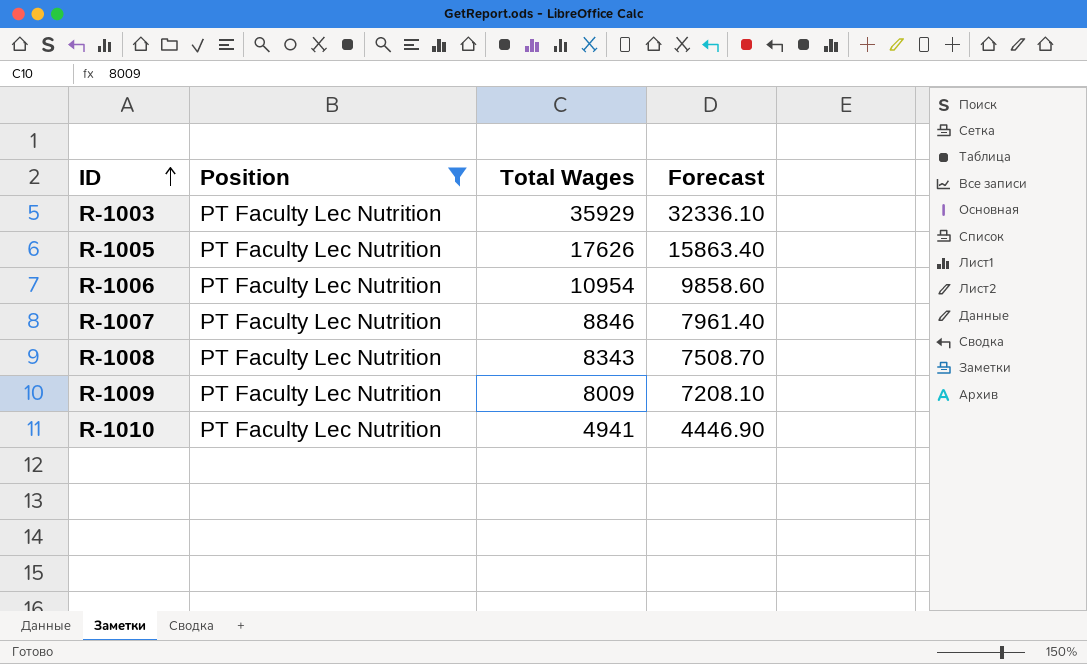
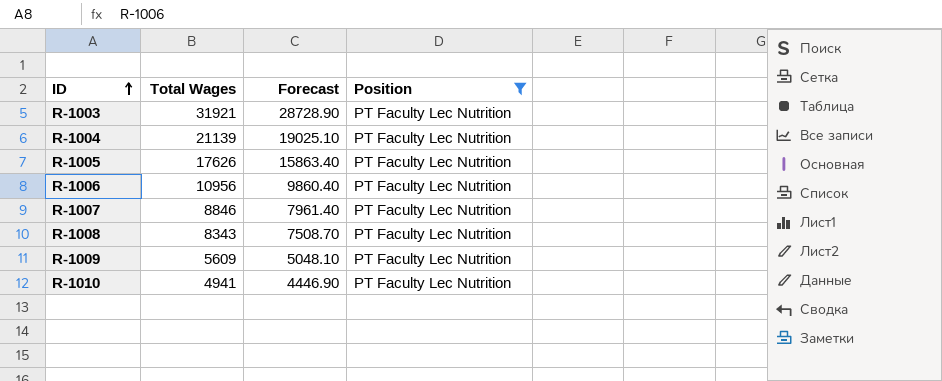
column Position | position: 2 -> 4
R-1003 | Total Wages: 35929 -> 31921
R-1003 | Forecast: 32336.10 -> 28728.90
row R-1004: none -> 21139 | 19025.10 | PT Faculty Lec Nutrition
R-1006 | Total Wages: 10954 -> 10956
R-1006 | Forecast: 9858.60 -> 9860.40
R-1009 | Total Wages: 8009 -> 5609
R-1009 | Forecast: 7208.10 -> 5048.10

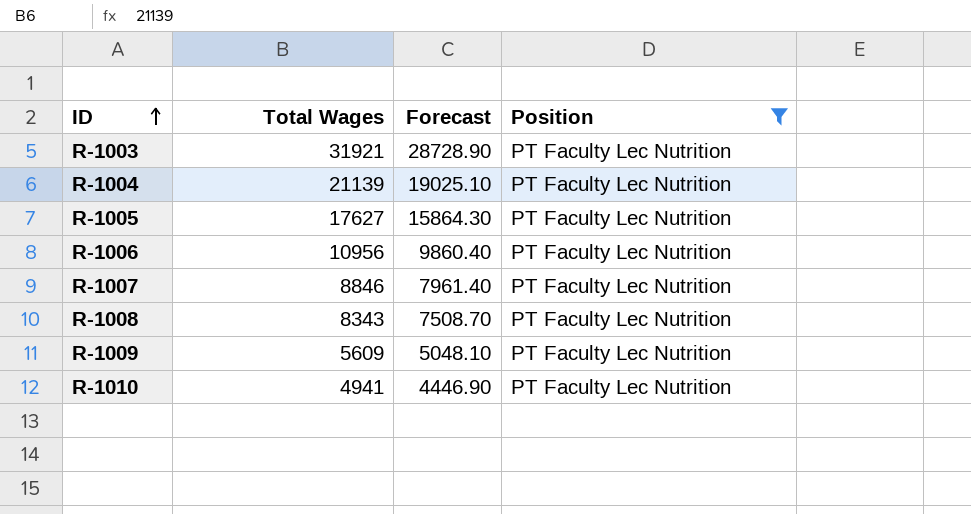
R-1005 | Total Wages: 17626 -> 17627
R-1005 | Forecast: 15863.40 -> 15864.30

